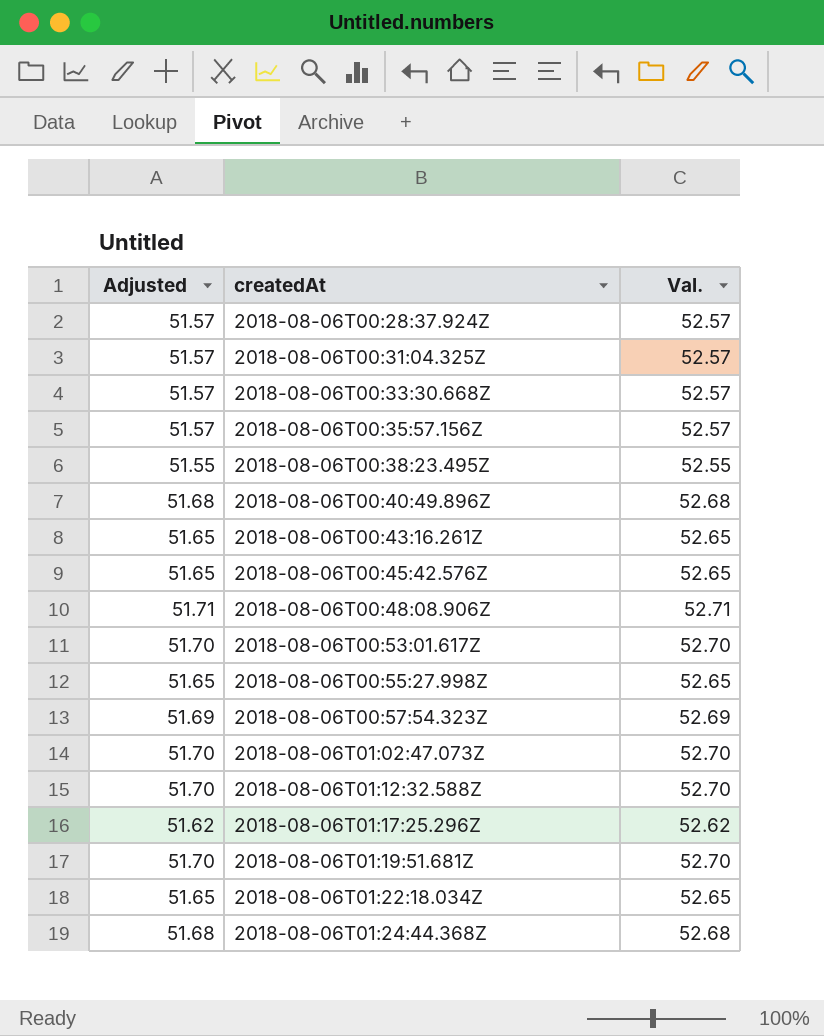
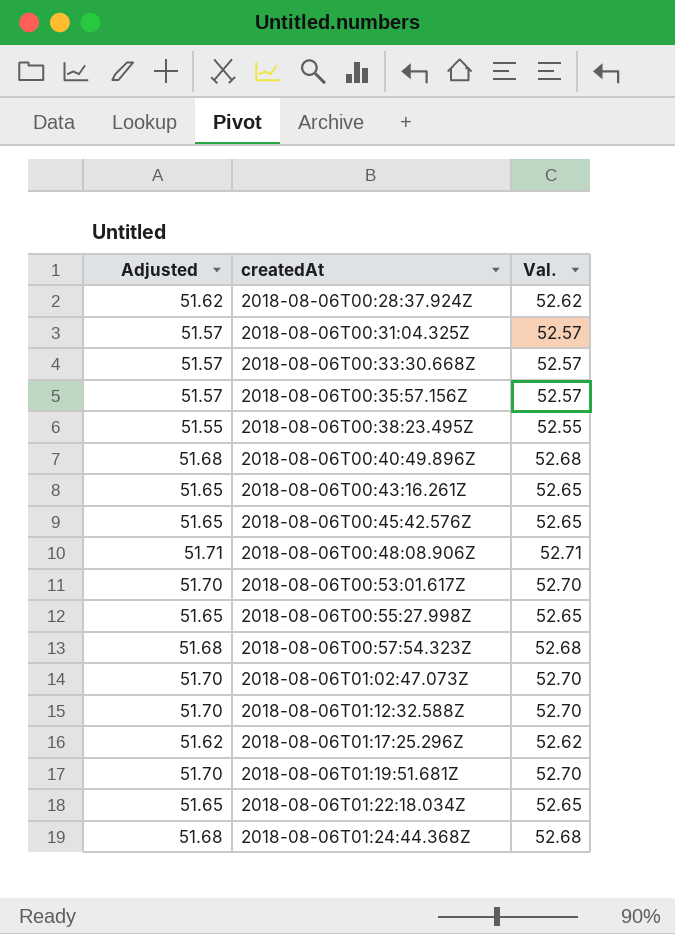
2018-08-06T00:28:37.924Z | Adjusted: 51.57 -> 51.62
2018-08-06T00:28:37.924Z | Val.: 52.57 -> 52.62
2018-08-06T00:57:54.323Z | Adjusted: 51.69 -> 51.68
2018-08-06T00:57:54.323Z | Val.: 52.69 -> 52.68

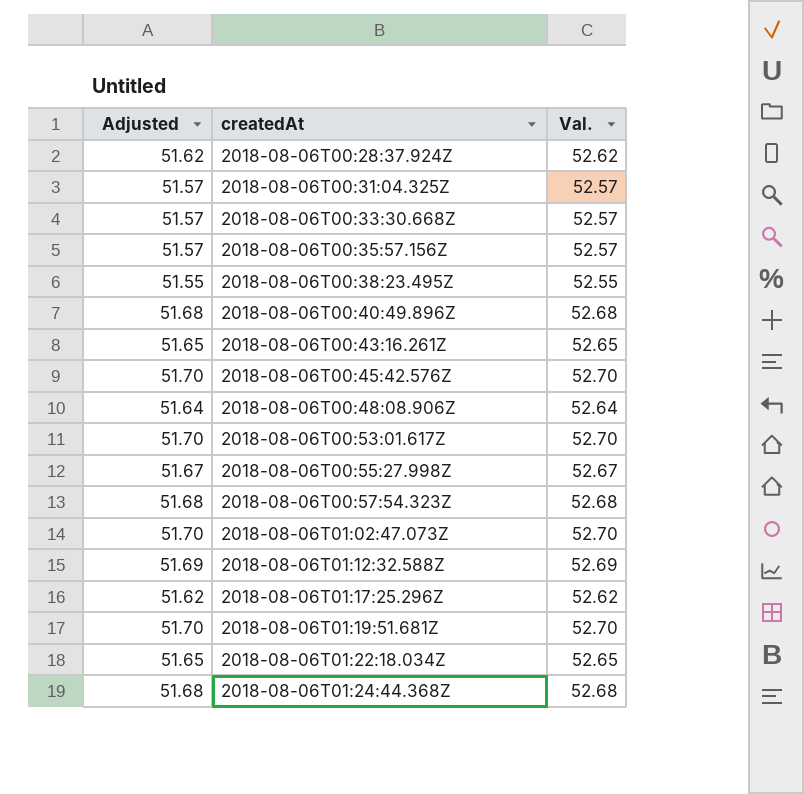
2018-08-06T00:45:42.576Z | Adjusted: 51.65 -> 51.70
2018-08-06T00:45:42.576Z | Val.: 52.65 -> 52.70
2018-08-06T00:48:08.906Z | Adjusted: 51.71 -> 51.64
2018-08-06T00:48:08.906Z | Val.: 52.71 -> 52.64
2018-08-06T00:55:27.998Z | Adjusted: 51.65 -> 51.67
2018-08-06T00:55:27.998Z | Val.: 52.65 -> 52.67
2018-08-06T01:12:32.588Z | Adjusted: 51.70 -> 51.69
2018-08-06T01:12:32.588Z | Val.: 52.70 -> 52.69

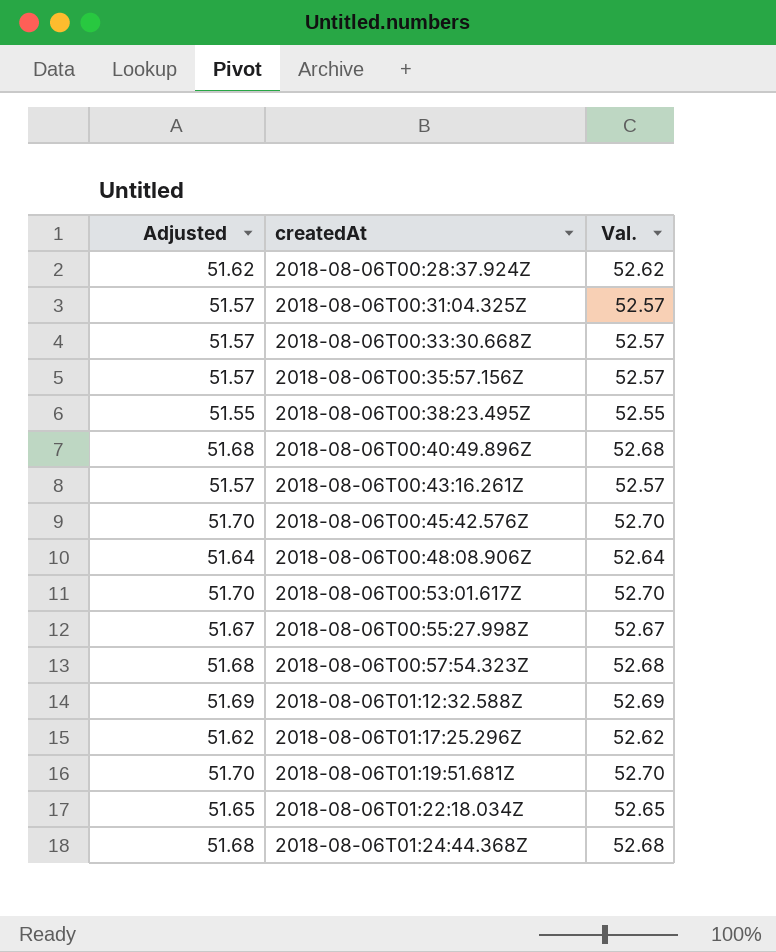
row 2018-08-06T01:02:47.073Z: 51.70 | 52.70 -> none
2018-08-06T00:43:16.261Z | Adjusted: 51.65 -> 51.57
2018-08-06T00:43:16.261Z | Val.: 52.65 -> 52.57

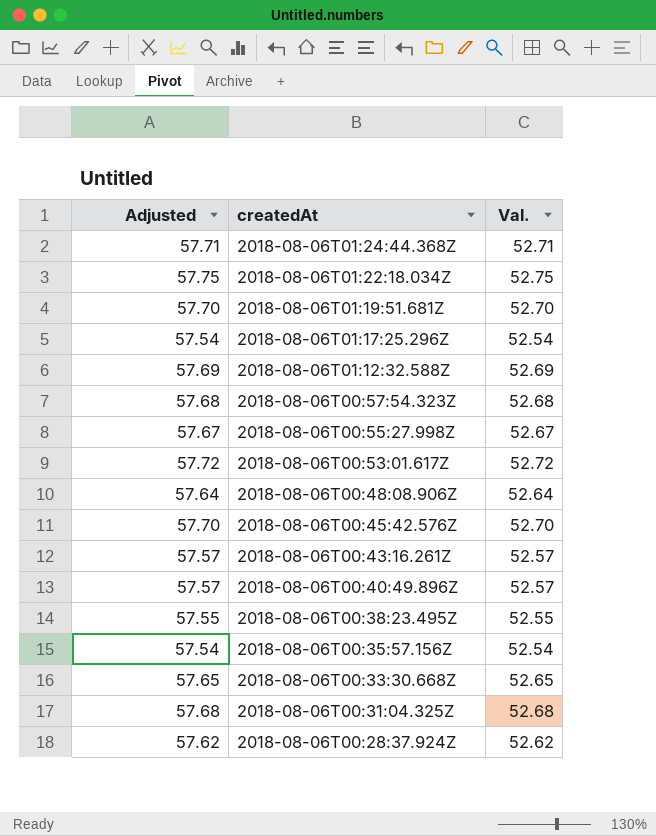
row order: createdAt ascending -> createdAt descending
column Adjusted | formula: [Val.] - 1 -> [Val.] + 5
2018-08-06T01:24:44.368Z | Val.: 52.68 -> 52.71
2018-08-06T01:22:18.034Z | Val.: 52.65 -> 52.75
2018-08-06T01:17:25.296Z | Val.: 52.62 -> 52.54
2018-08-06T00:53:01.617Z | Val.: 52.70 -> 52.72
2018-08-06T00:40:49.896Z | Val.: 52.68 -> 52.57
2018-08-06T00:35:57.156Z | Val.: 52.57 -> 52.54
2018-08-06T00:33:30.668Z | Val.: 52.57 -> 52.65
2018-08-06T00:31:04.325Z | Val.: 52.57 -> 52.68

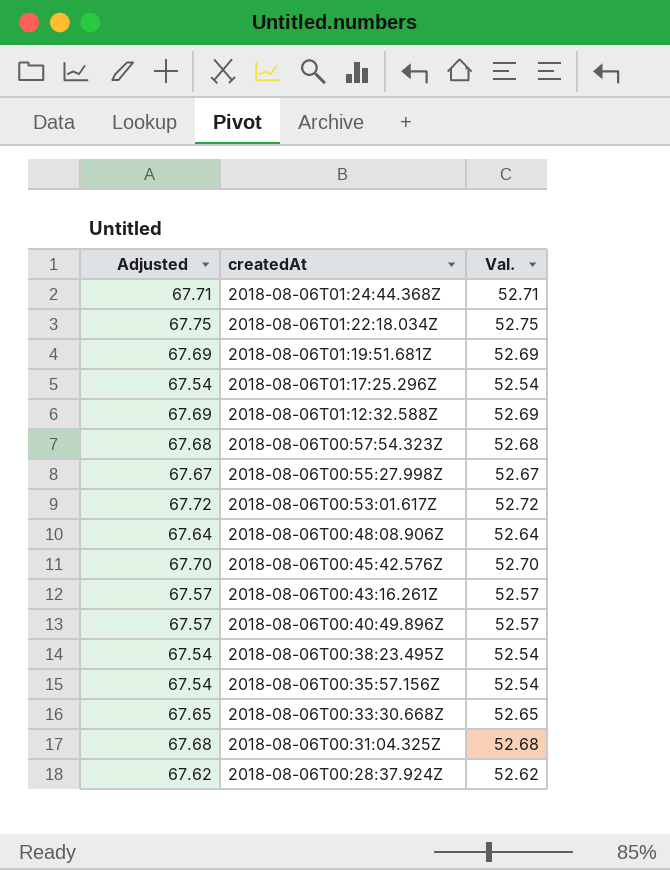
column Adjusted | formula: [Val.] + 5 -> [Val.] + 15
2018-08-06T01:19:51.681Z | Val.: 52.70 -> 52.69
2018-08-06T00:38:23.495Z | Val.: 52.55 -> 52.54

